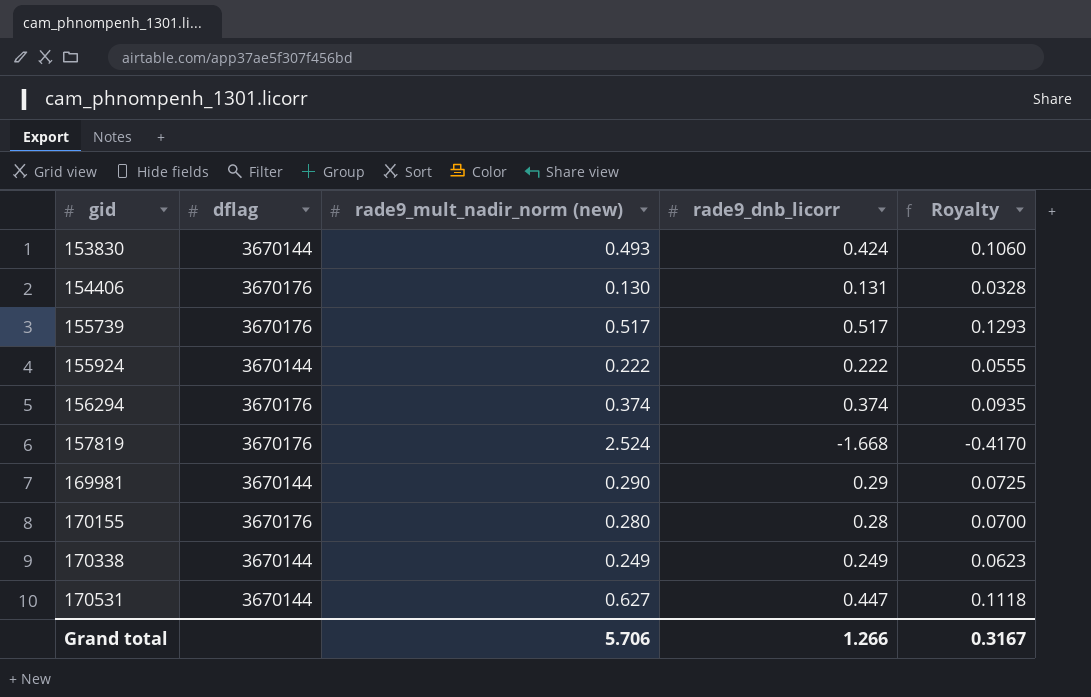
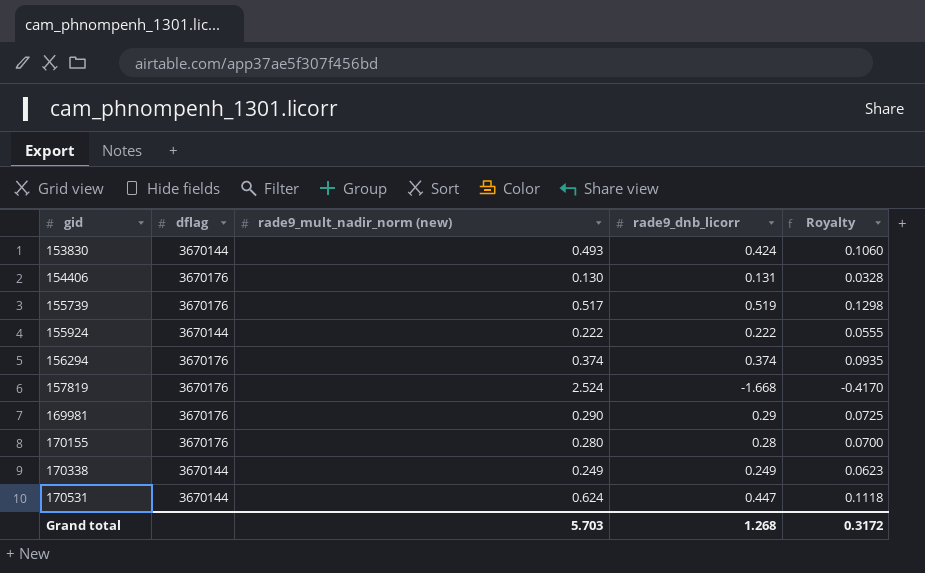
155739 | rade9_dnb_licorr: 0.517 -> 0.519
155739 | Royalty: 0.1293 -> 0.1298
169981 | dflag: 3670144 -> 3670176
170531 | rade9_mult_nadir_norm (new): 0.627 -> 0.624
Grand total | rade9_mult_nadir_norm (new): 5.706 -> 5.703
Grand total | rade9_dnb_licorr: 1.266 -> 1.268
Grand total | Royalty: 0.3167 -> 0.3172

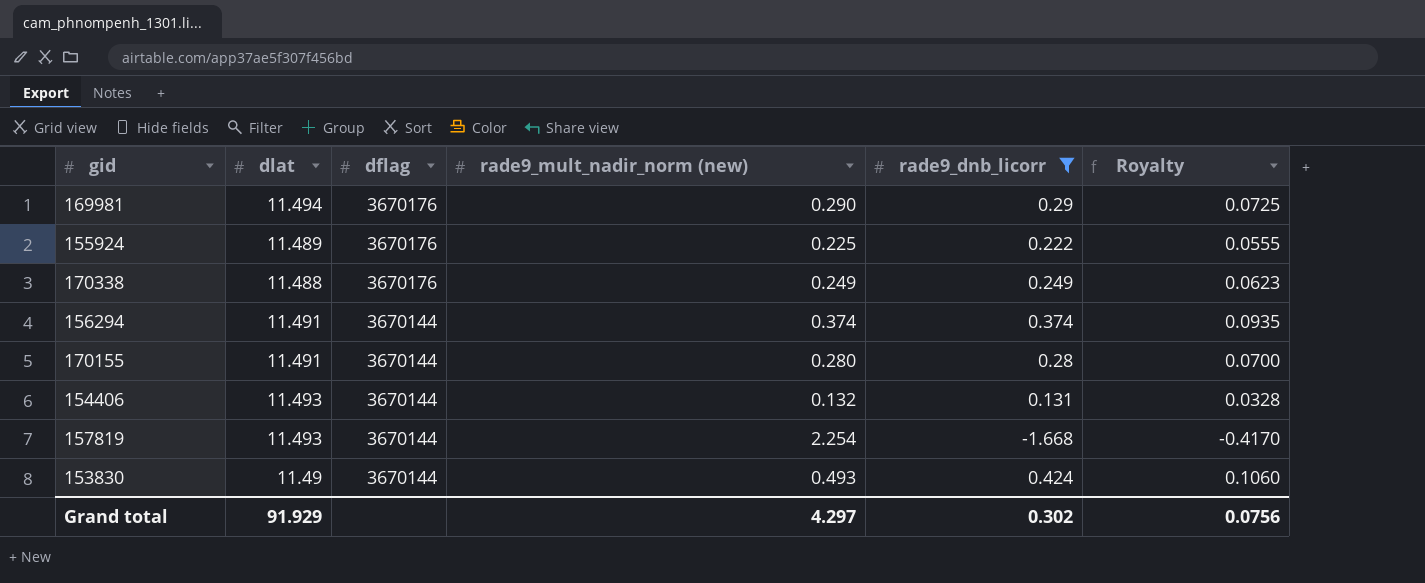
filter: none -> rade9_dnb_licorr <= 0.424
row order: gid ascending -> dflag descending
column dlat | position: none -> 2
155924 | dflag: 3670144 -> 3670176
155924 | rade9_mult_nadir_norm (new): 0.222 -> 0.225
170338 | dflag: 3670144 -> 3670176
156294 | dflag: 3670176 -> 3670144
170155 | dflag: 3670176 -> 3670144
154406 | dflag: 3670176 -> 3670144
154406 | rade9_mult_nadir_norm (new): 0.130 -> 0.132
157819 | dflag: 3670176 -> 3670144
157819 | rade9_mult_nadir_norm (new): 2.524 -> 2.254
Grand total | rade9_mult_nadir_norm (new): 5.703 -> 4.297
Grand total | rade9_dnb_licorr: 1.268 -> 0.302
Grand total | Royalty: 0.3172 -> 0.0756

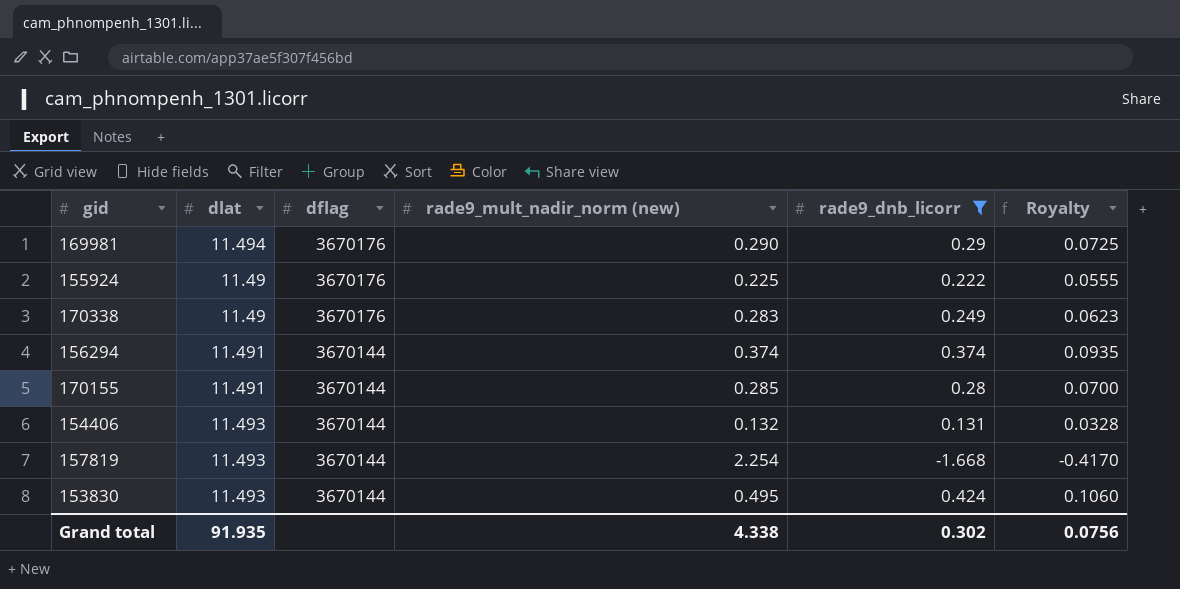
155924 | dlat: 11.489 -> 11.49
170338 | dlat: 11.488 -> 11.49
170338 | rade9_mult_nadir_norm (new): 0.249 -> 0.283
170155 | rade9_mult_nadir_norm (new): 0.280 -> 0.285
153830 | dlat: 11.49 -> 11.493
153830 | rade9_mult_nadir_norm (new): 0.493 -> 0.495
Grand total | dlat: 91.929 -> 91.935
Grand total | rade9_mult_nadir_norm (new): 4.297 -> 4.338

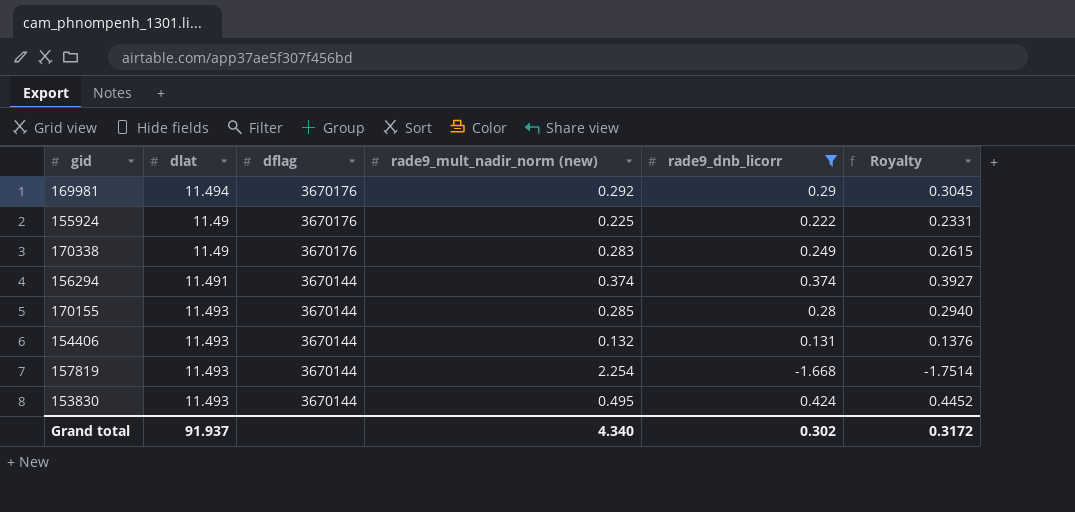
column Royalty | formula: [rade9_dnb_licorr] * 0.25 -> [rade9_dnb_licorr] * 1.05
169981 | rade9_mult_nadir_norm (new): 0.290 -> 0.292
170155 | dlat: 11.491 -> 11.493
Grand total | dlat: 91.935 -> 91.937
Grand total | rade9_mult_nadir_norm (new): 4.338 -> 4.340
Grand total | Royalty: 0.0756 -> 0.3172

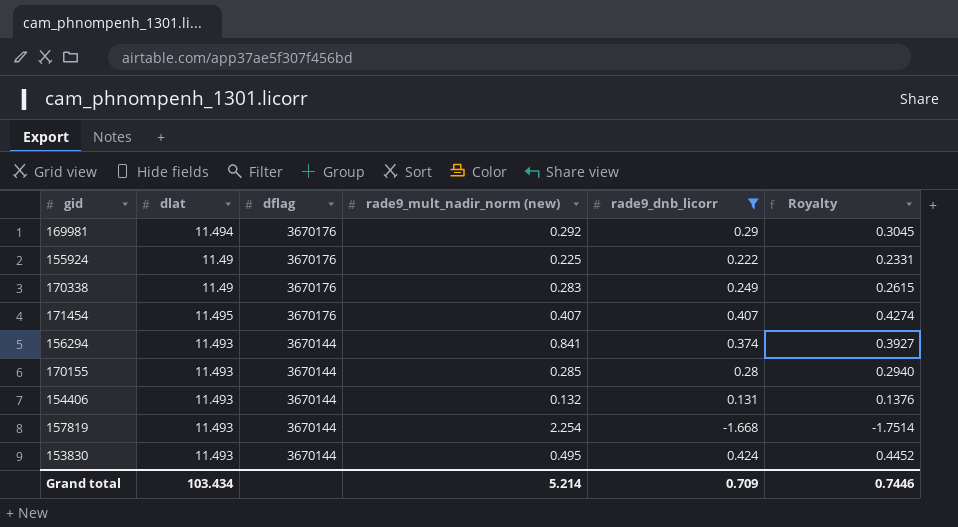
row 171454: none -> 11.495 | 3670176 | 0.407 | 0.407 | 0.4274
156294 | dlat: 11.491 -> 11.493
156294 | rade9_mult_nadir_norm (new): 0.374 -> 0.841
Grand total | dlat: 91.937 -> 103.434
Grand total | rade9_mult_nadir_norm (new): 4.340 -> 5.214
Grand total | rade9_dnb_licorr: 0.302 -> 0.709
Grand total | Royalty: 0.3172 -> 0.7446

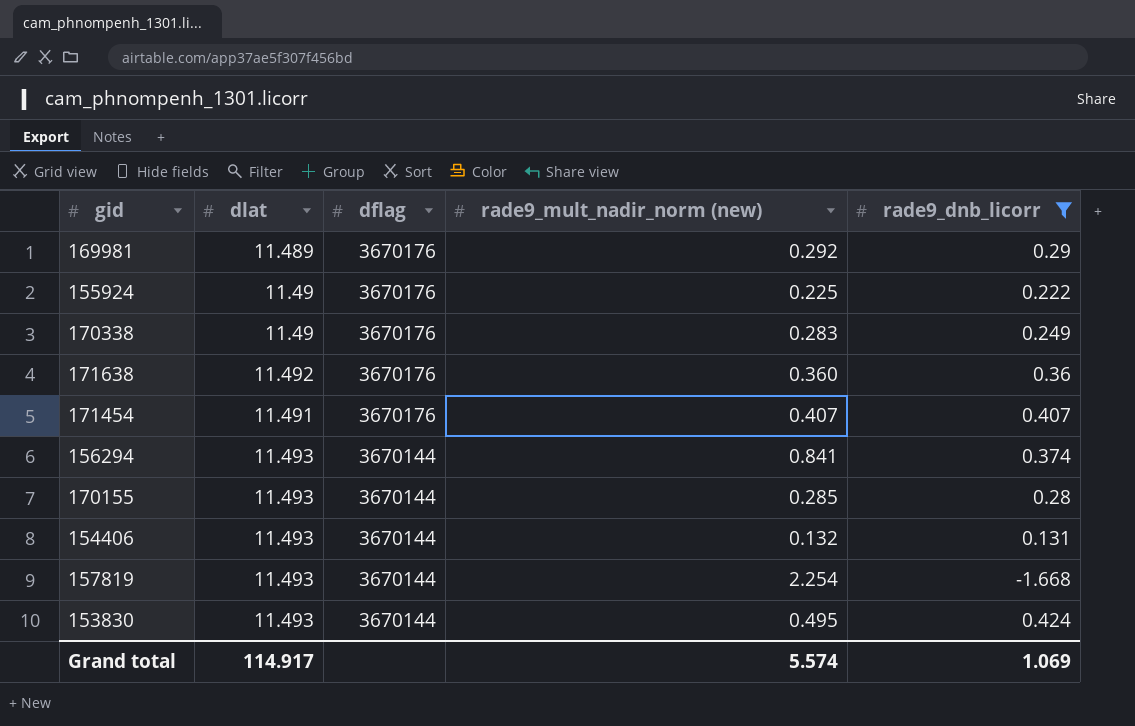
column Royalty | formula: [rade9_dnb_licorr] * 1.05 -> none
169981 | dlat: 11.494 -> 11.489
row 171638: none -> 11.492 | 3670176 | 0.360 | 0.36
171454 | dlat: 11.495 -> 11.491
Grand total | dlat: 103.434 -> 114.917
Grand total | rade9_mult_nadir_norm (new): 5.214 -> 5.574
Grand total | rade9_dnb_licorr: 0.709 -> 1.069

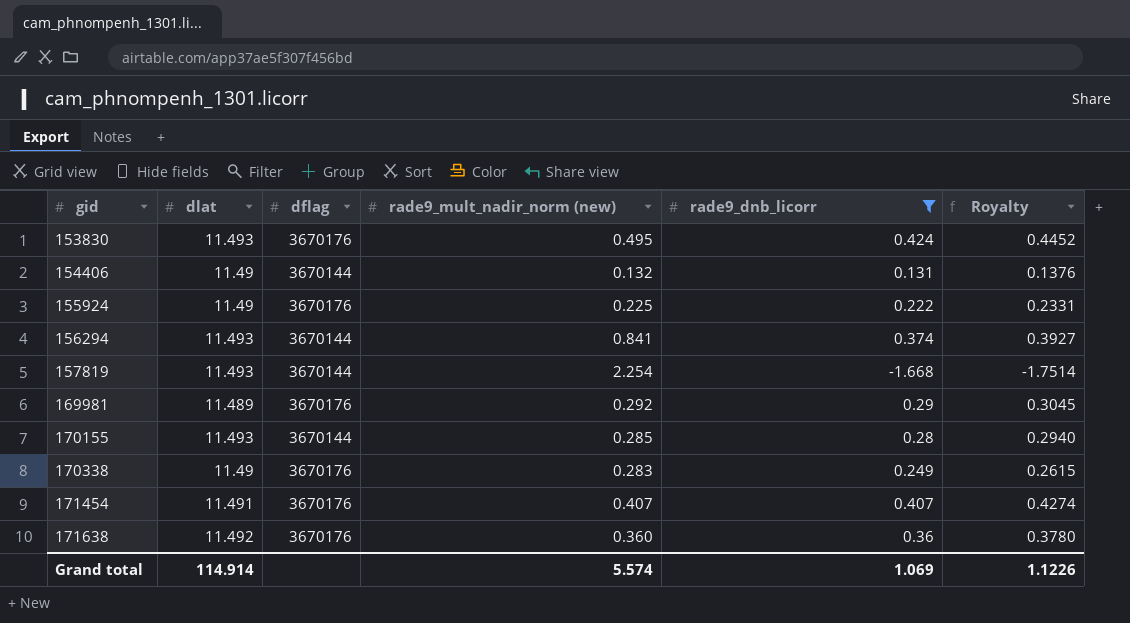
row order: dflag descending -> gid ascending
column Royalty | formula: none -> [rade9_dnb_licorr] * 1.05
153830 | dflag: 3670144 -> 3670176
154406 | dlat: 11.493 -> 11.49
Grand total | dlat: 114.917 -> 114.914

